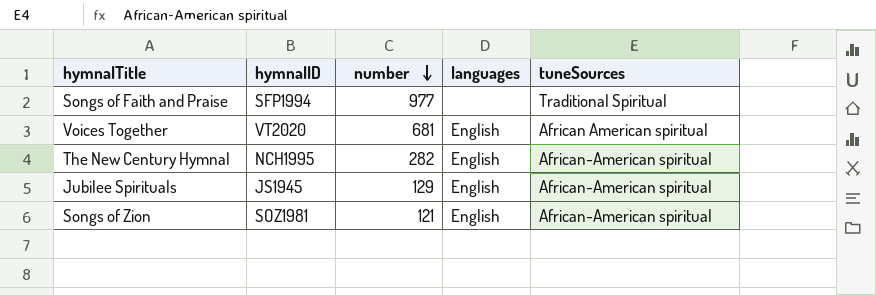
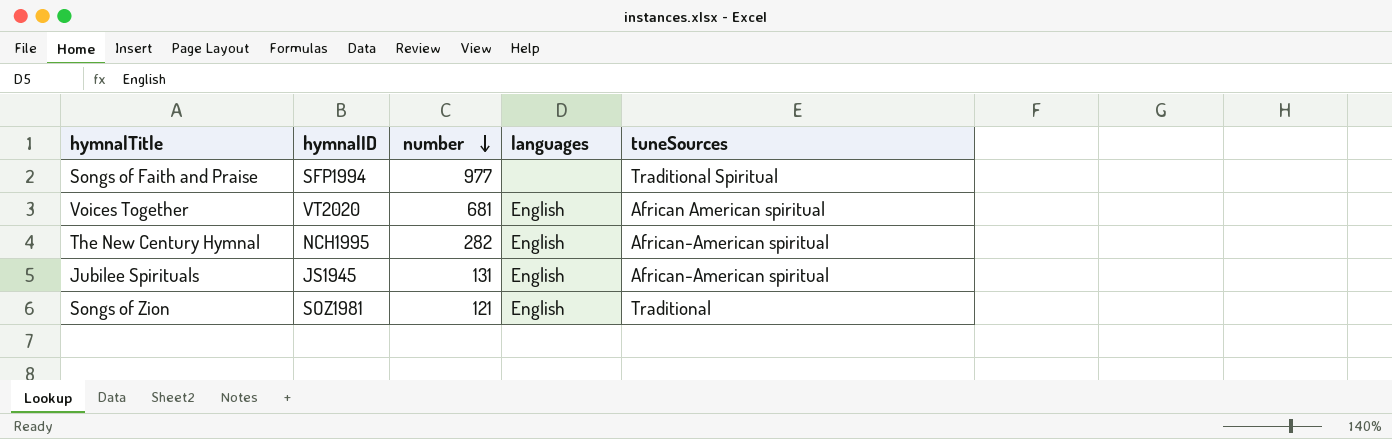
Jubilee Spirituals | number: 129 -> 131
Songs of Zion | tuneSources: African-American spiritual -> Traditional

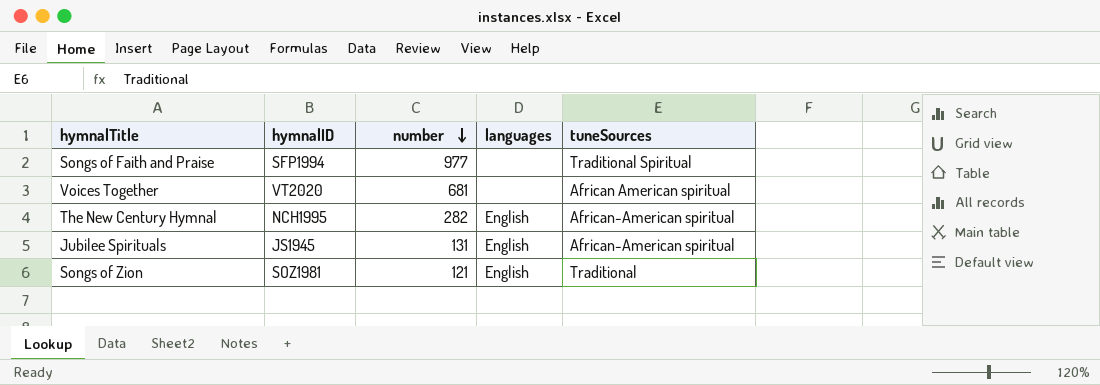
Voices Together | languages: English -> none

